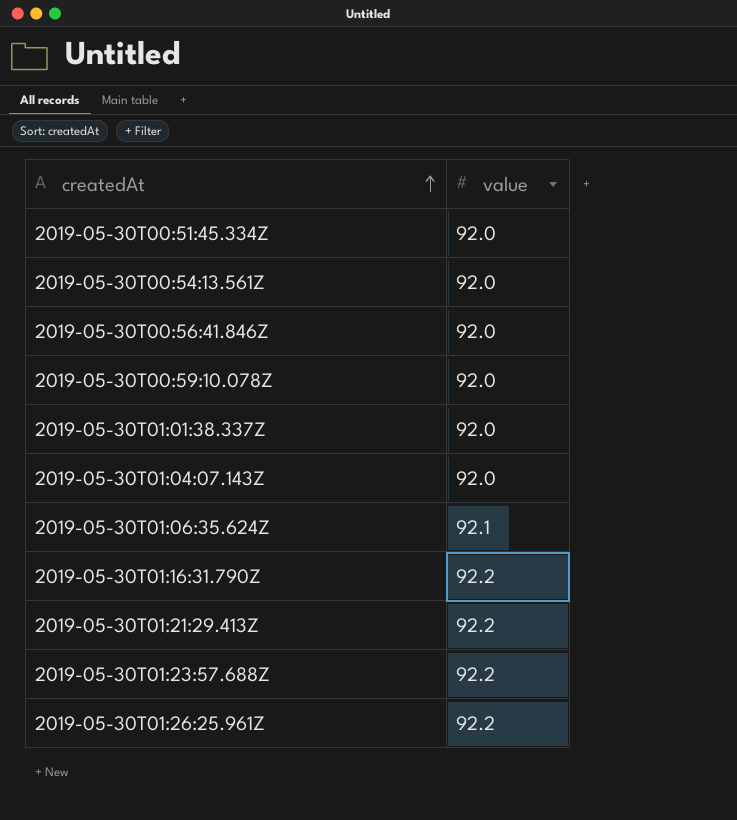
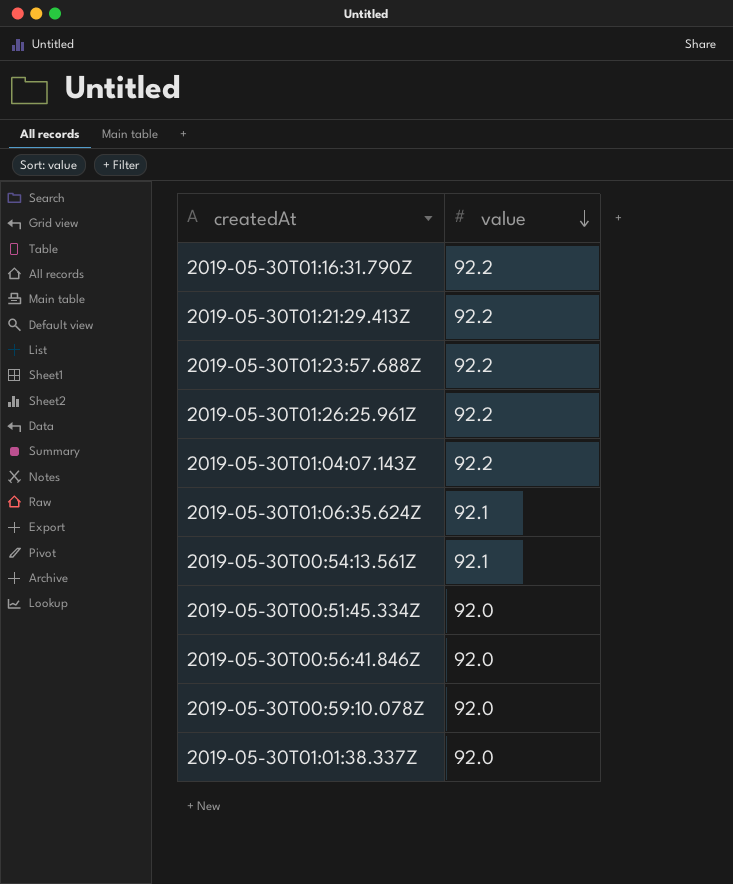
row order: createdAt ascending -> value descending
2019-05-30T01:04:07.143Z | value: 92.0 -> 92.2
2019-05-30T00:54:13.561Z | value: 92.0 -> 92.1

